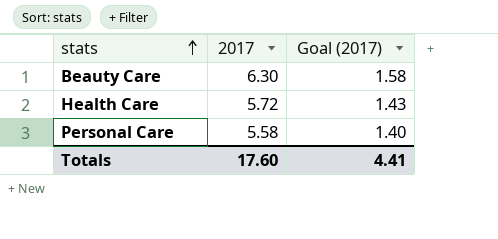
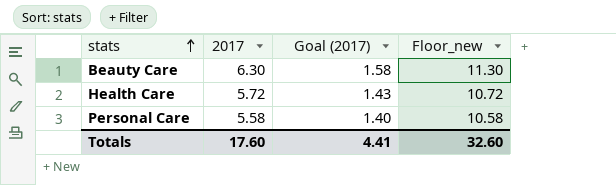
column Floor_new | formula: none -> [2017] + 5

